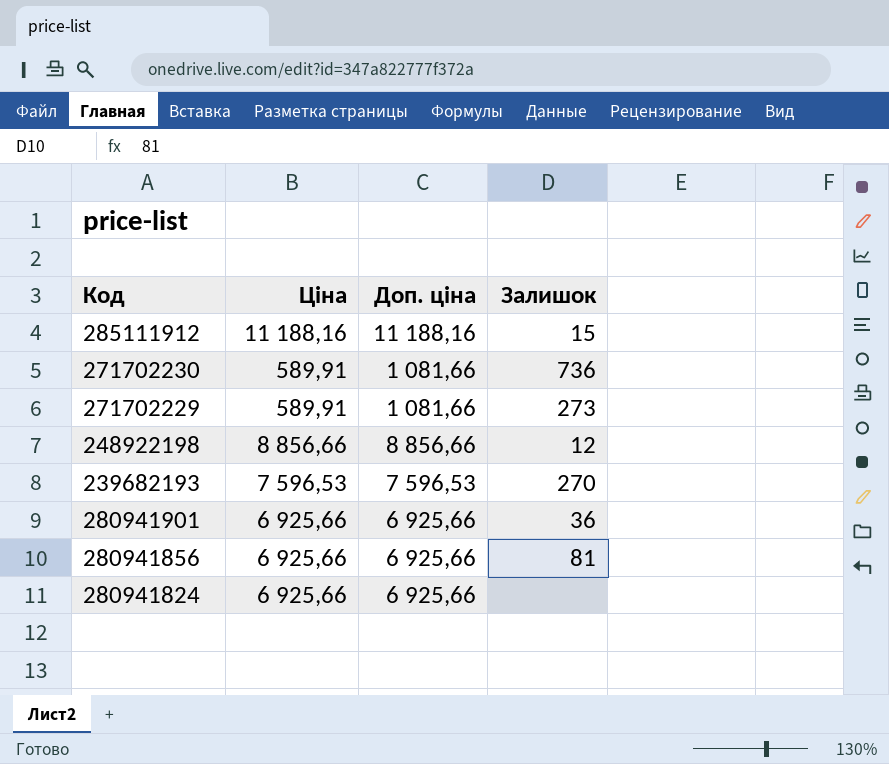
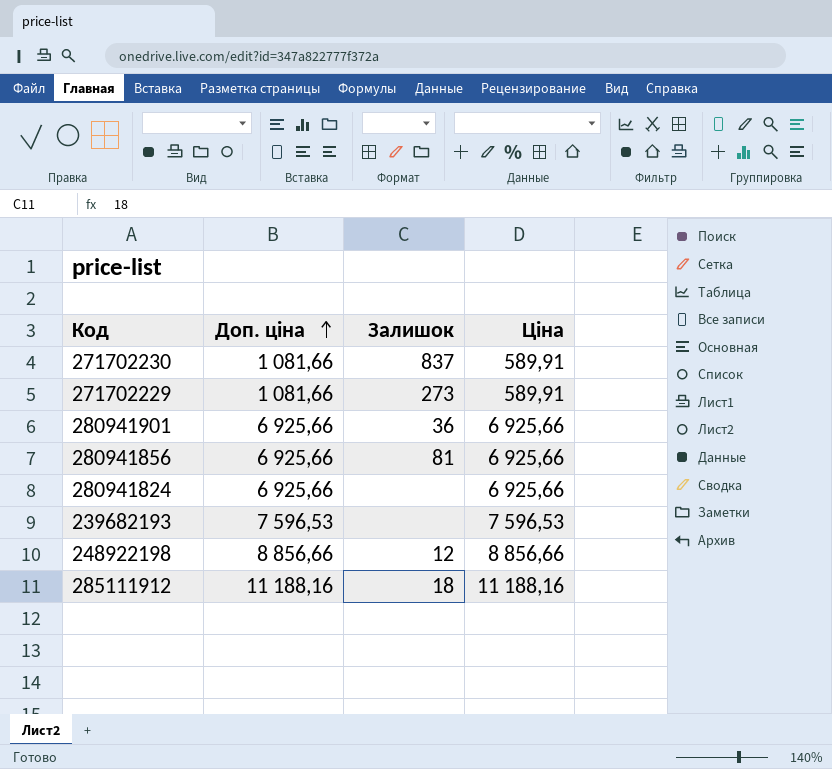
row order: none -> Доп. ціна ascending
column Ціна | position: 2 -> 4
271702230 | Залишок: 736 -> 837
239682193 | Залишок: 270 -> none
285111912 | Залишок: 15 -> 18

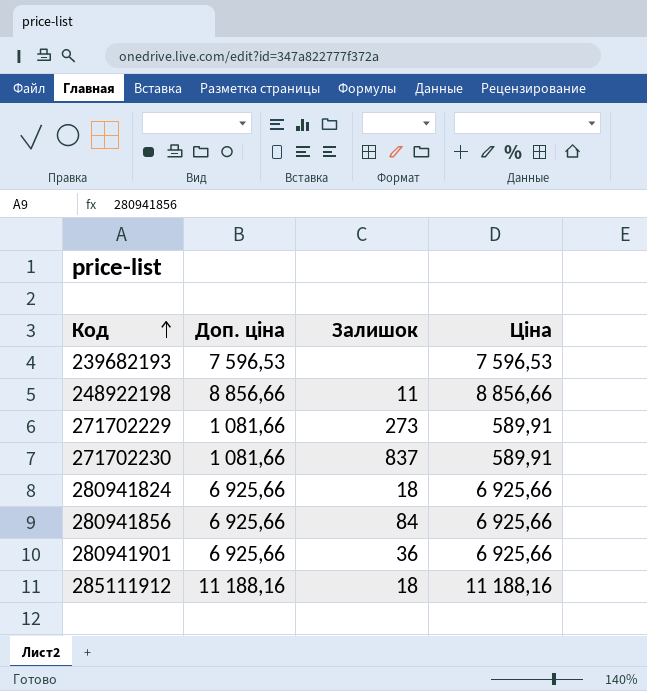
row order: Доп. ціна ascending -> Код ascending
248922198 | Залишок: 12 -> 11
280941824 | Залишок: none -> 18
280941856 | Залишок: 81 -> 84

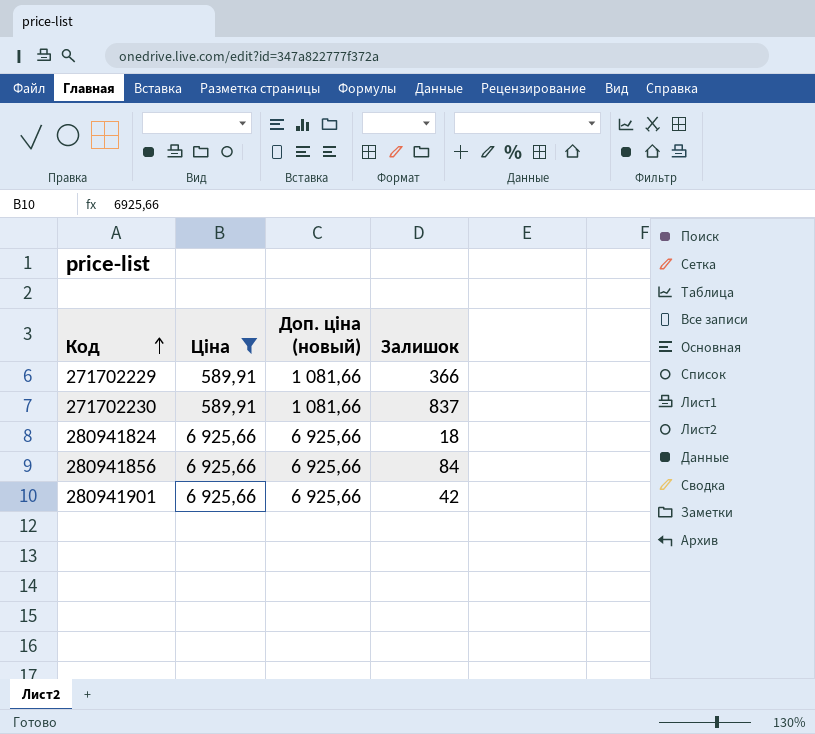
filter: none -> Ціна <= 6 925,66
column Ціна | position: 4 -> 2
column name: Доп. ціна -> Доп. ціна (новый)
271702229 | Залишок: 273 -> 366
280941901 | Залишок: 36 -> 42

